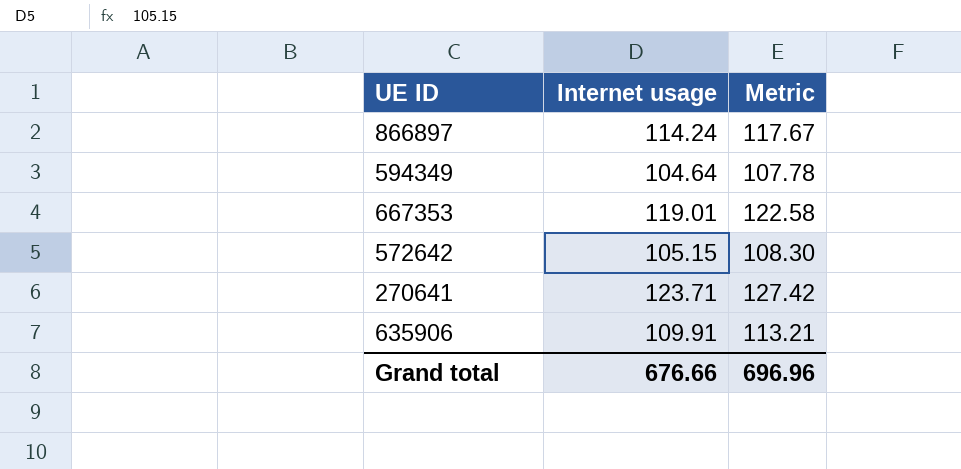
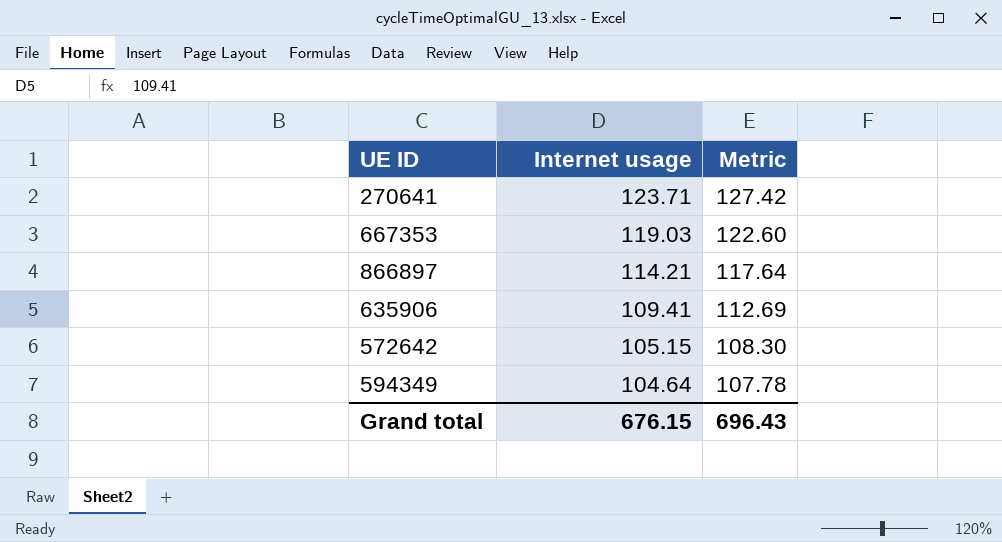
row order: none -> Internet usage descending
667353 | Internet usage: 119.01 -> 119.03
667353 | Metric: 122.58 -> 122.60
866897 | Internet usage: 114.24 -> 114.21
866897 | Metric: 117.67 -> 117.64
635906 | Internet usage: 109.91 -> 109.41
635906 | Metric: 113.21 -> 112.69
Grand total | Internet usage: 676.66 -> 676.15
Grand total | Metric: 696.96 -> 696.43

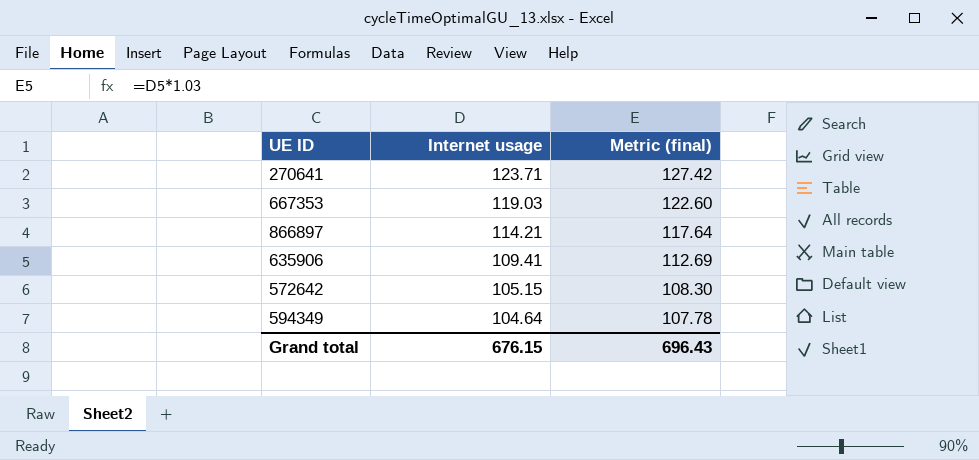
column name: Metric -> Metric (final)

